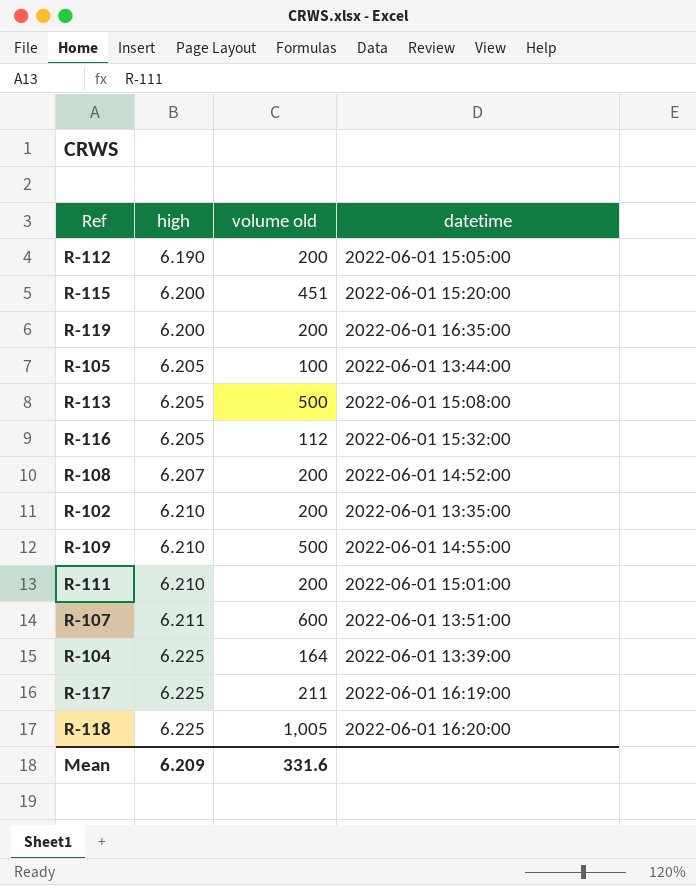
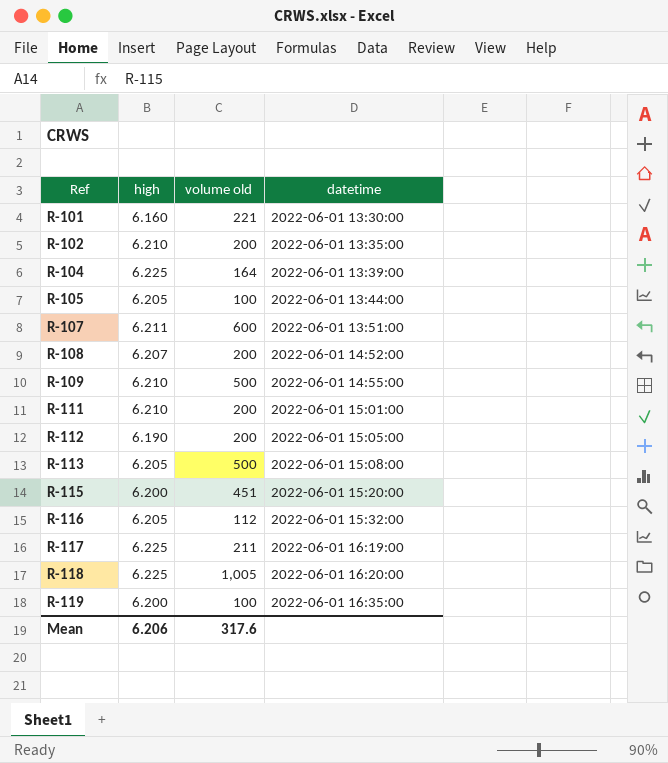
row order: high ascending -> Ref ascending
row R-101: none -> 6.160 | 221 | 2022-06-01 13:30:00
R-119 | volume old: 200 -> 100
Mean | high: 6.209 -> 6.206
Mean | volume old: 331.6 -> 317.6

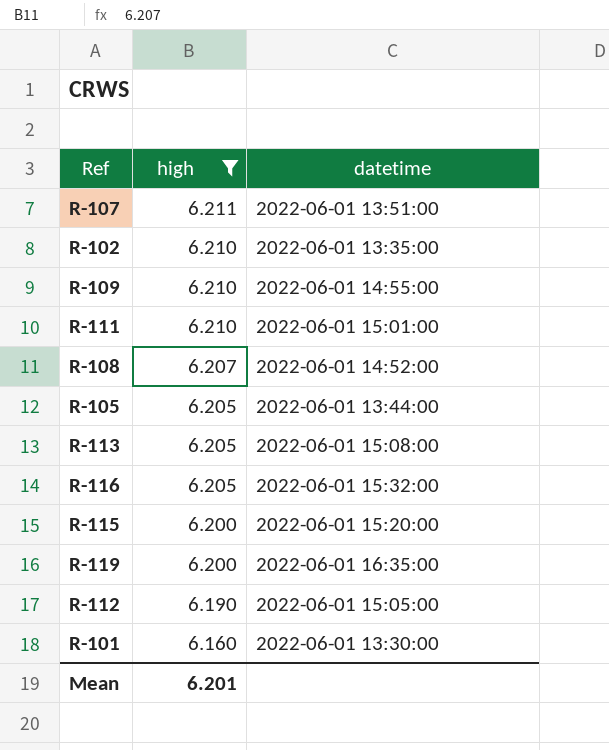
filter: none -> high != 6.225
row order: Ref ascending -> high descending
column volume old | position: 3 -> none
Mean | high: 6.206 -> 6.201

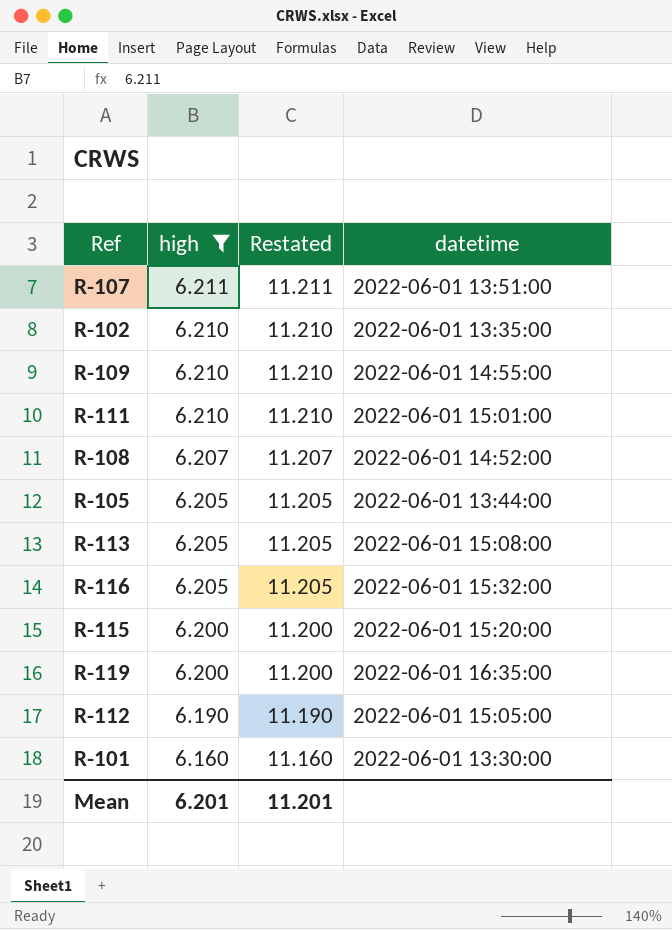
column Restated | formula: none -> [high] + 5

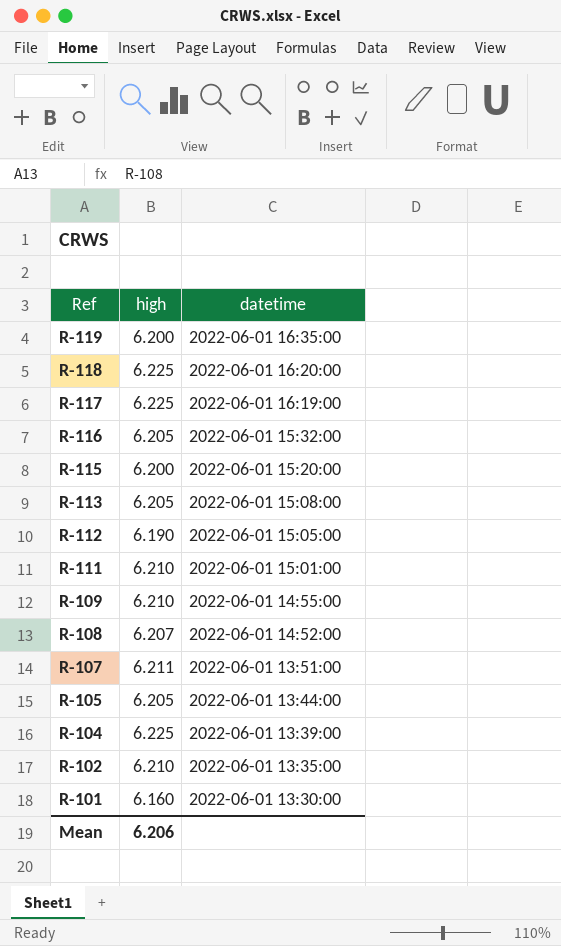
filter: high != 6.225 -> none
row order: high descending -> Ref descending
column Restated | formula: [high] + 5 -> none
Mean | high: 6.201 -> 6.206

